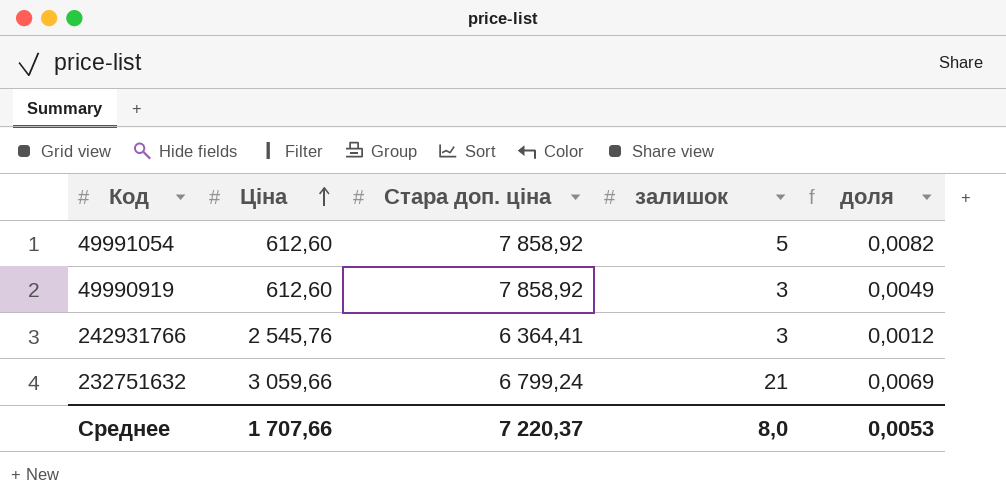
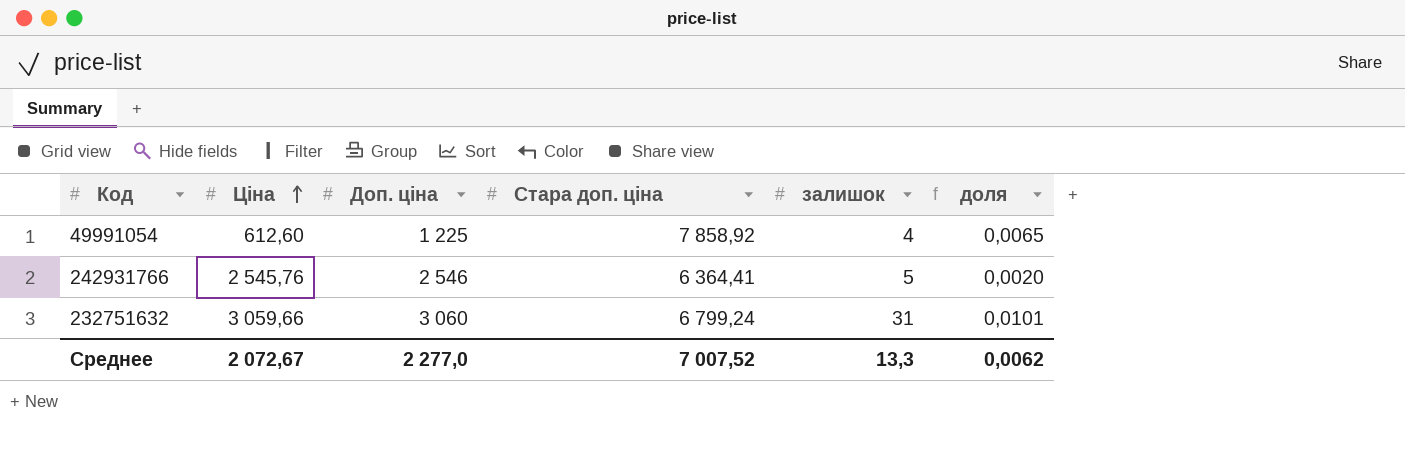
column Доп. ціна | position: none -> 3
row 49990919: 612,60 | 7 858,92 | 3 | 0,0049 -> none
49991054 | залишок: 5 -> 4
49991054 | доля: 0,0082 -> 0,0065
242931766 | залишок: 3 -> 5
242931766 | доля: 0,0012 -> 0,0020
232751632 | залишок: 21 -> 31
232751632 | доля: 0,0069 -> 0,0101
Среднее | Ціна: 1 707,66 -> 2 072,67
Среднее | Стара доп. ціна: 7 220,37 -> 7 007,52
Среднее | залишок: 8,0 -> 13,3
Среднее | доля: 0,0053 -> 0,0062

